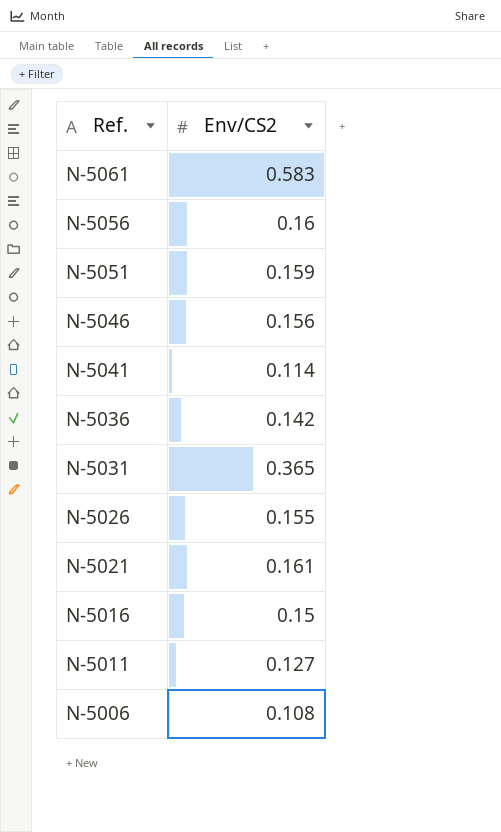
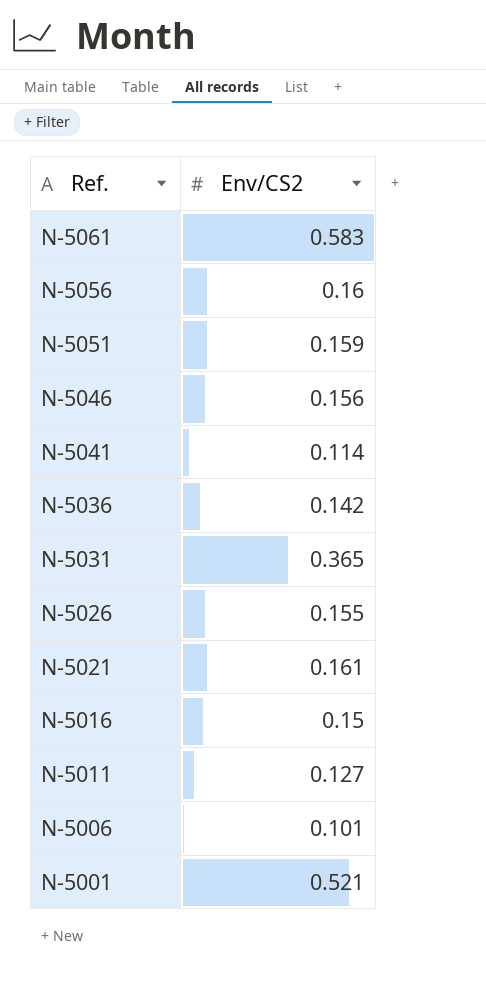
N-5006 | Env/CS2: 0.108 -> 0.101
row N-5001: none -> 0.521

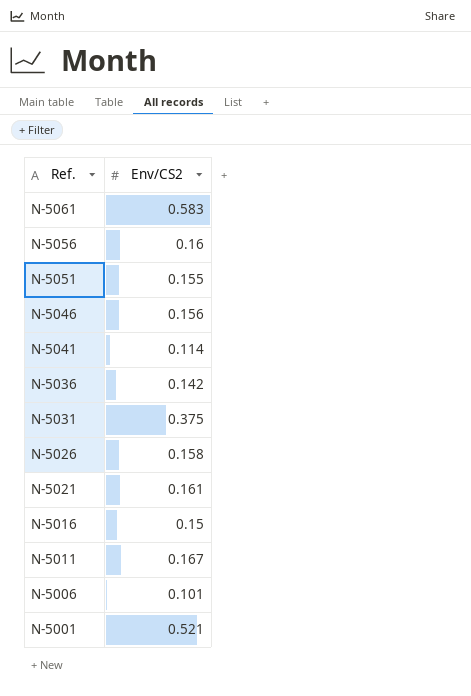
N-5051 | Env/CS2: 0.159 -> 0.155
N-5031 | Env/CS2: 0.365 -> 0.375
N-5026 | Env/CS2: 0.155 -> 0.158
N-5011 | Env/CS2: 0.127 -> 0.167

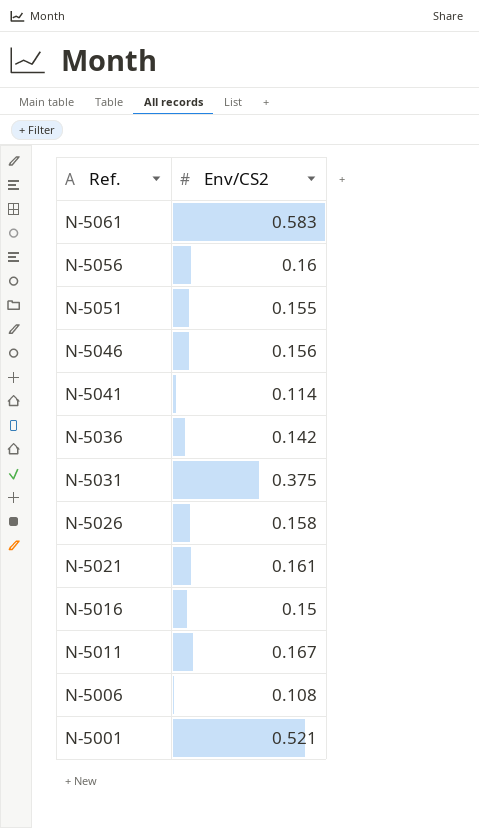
N-5006 | Env/CS2: 0.101 -> 0.108

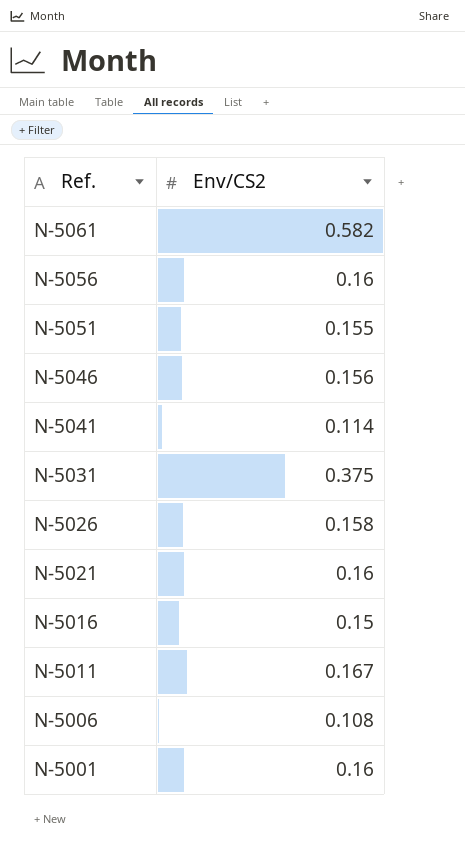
row N-5036: 0.142 -> none
N-5061 | Env/CS2: 0.583 -> 0.582
N-5021 | Env/CS2: 0.161 -> 0.16
N-5001 | Env/CS2: 0.521 -> 0.16

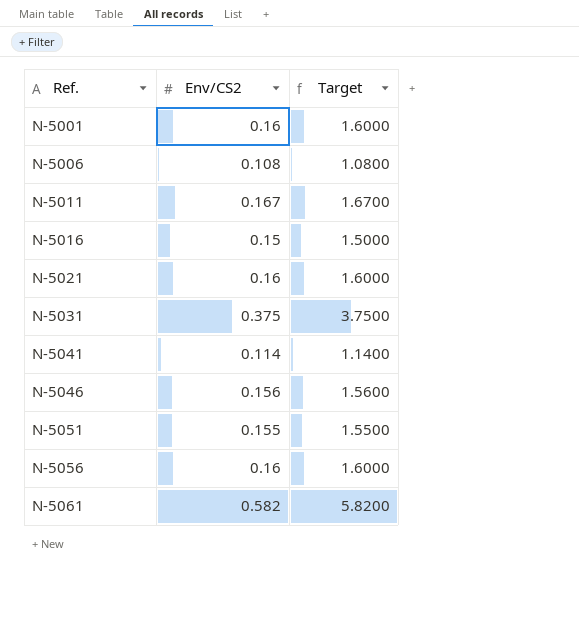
row order: Ref. descending -> Ref. ascending
column Target | formula: none -> [Env/CS2] * 10
row N-5026: 0.158 -> none

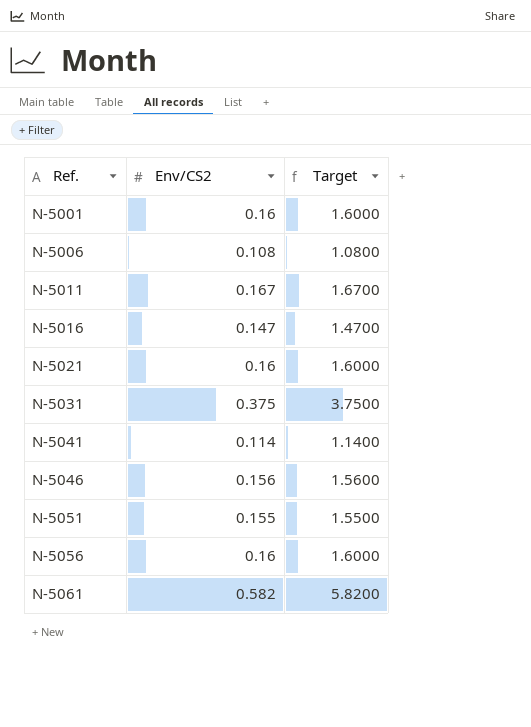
N-5016 | Env/CS2: 0.15 -> 0.147
N-5016 | Target: 1.5000 -> 1.4700

